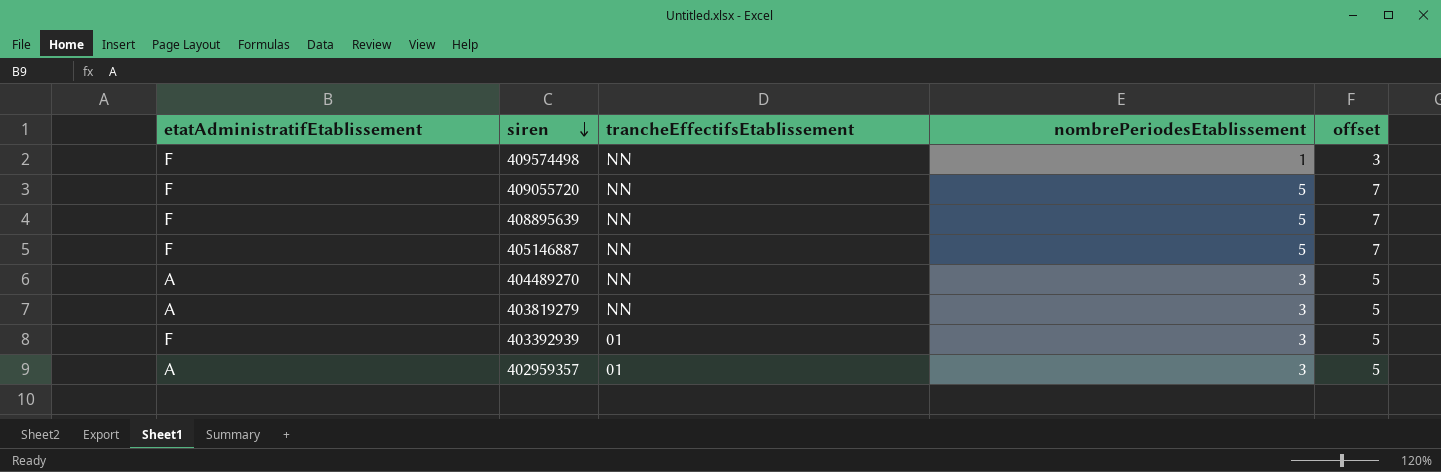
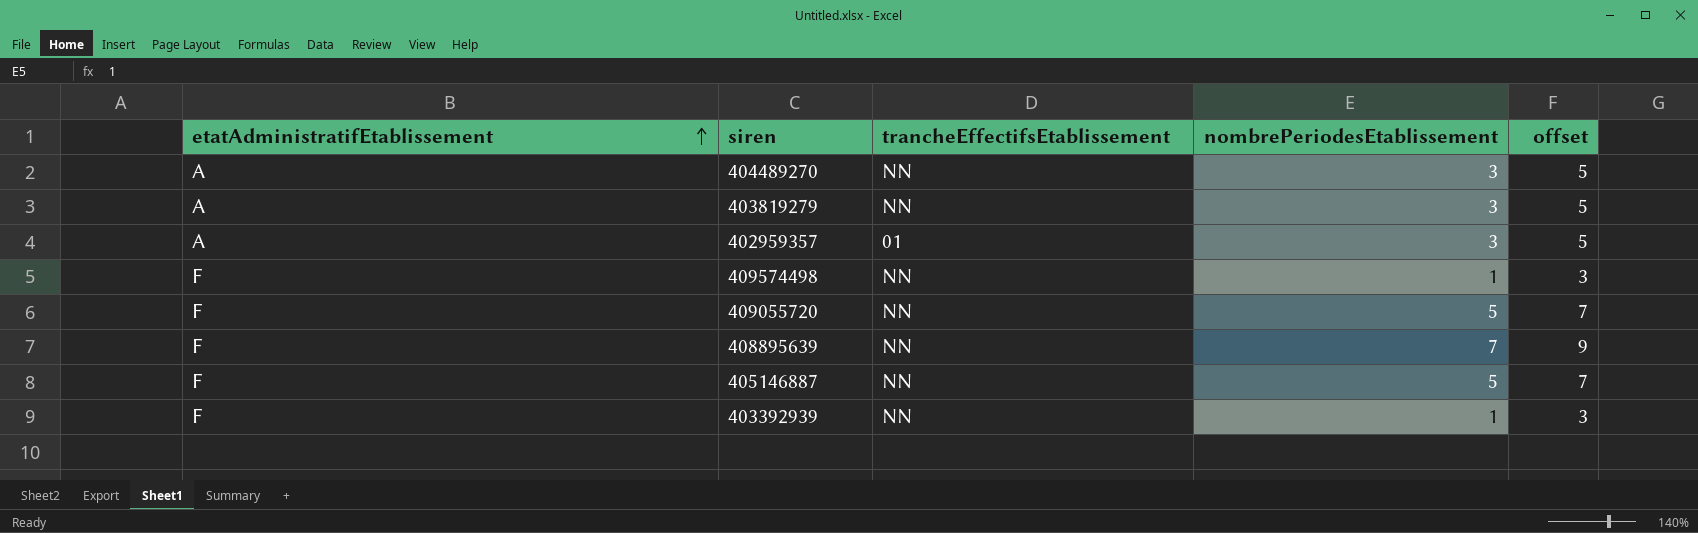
row order: siren descending -> etatAdministratifEtablissement ascending
408895639 | nombrePeriodesEtablissement: 5 -> 7
408895639 | offset: 7 -> 9
403392939 | trancheEffectifsEtablissement: 01 -> NN
403392939 | nombrePeriodesEtablissement: 3 -> 1
403392939 | offset: 5 -> 3

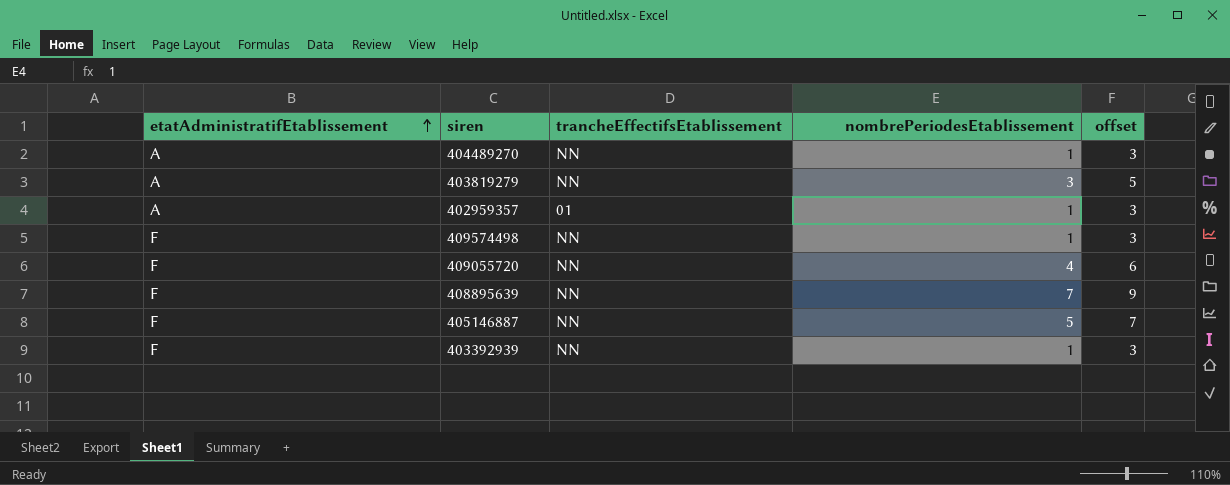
404489270 | nombrePeriodesEtablissement: 3 -> 1
404489270 | offset: 5 -> 3
402959357 | nombrePeriodesEtablissement: 3 -> 1
402959357 | offset: 5 -> 3
409055720 | nombrePeriodesEtablissement: 5 -> 4
409055720 | offset: 7 -> 6

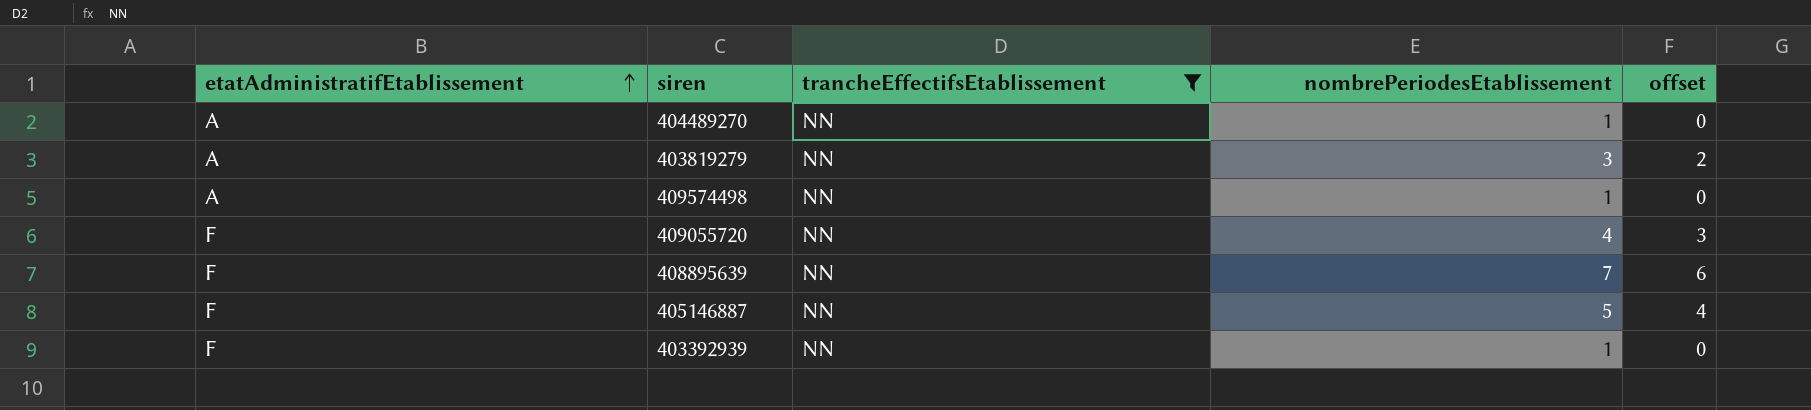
filter: none -> trancheEffectifsEtablissement = NN
column offset | formula: [nombrePeriodesEtablissement] + 2 -> [nombrePeriodesEtablissement] - 1
409574498 | etatAdministratifEtablissement: F -> A

